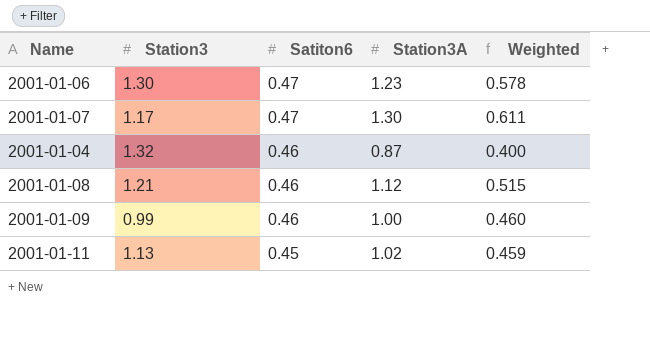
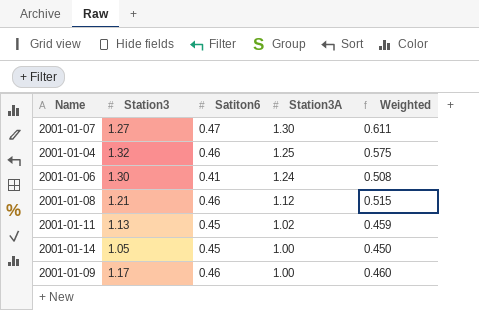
row order: Satiton6 descending -> Station3A descending
2001-01-07 | Station3: 1.17 -> 1.27
2001-01-04 | Station3A: 0.87 -> 1.25
2001-01-04 | Weighted: 0.400 -> 0.575
2001-01-06 | Satiton6: 0.47 -> 0.41
2001-01-06 | Station3A: 1.23 -> 1.24
2001-01-06 | Weighted: 0.578 -> 0.508
row 2001-01-14: none -> 1.05 | 0.45 | 1.00 | 0.450
2001-01-09 | Station3: 0.99 -> 1.17

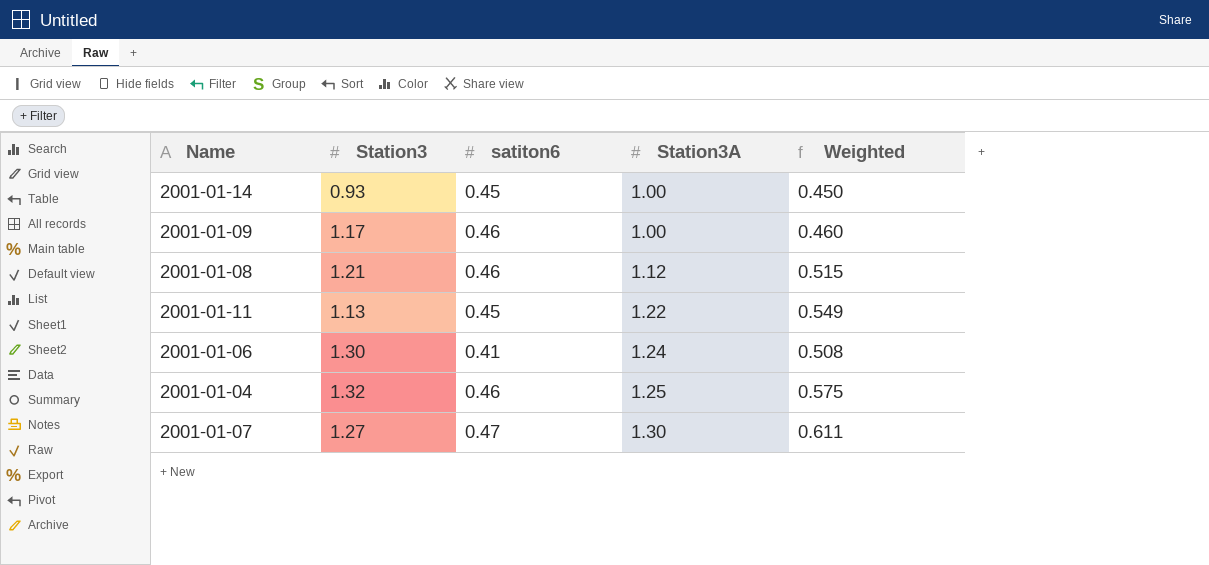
row order: Station3A descending -> Station3A ascending
column name: Satiton6 -> satiton6
2001-01-14 | Station3: 1.05 -> 0.93
2001-01-11 | Station3A: 1.02 -> 1.22
2001-01-11 | Weighted: 0.459 -> 0.549

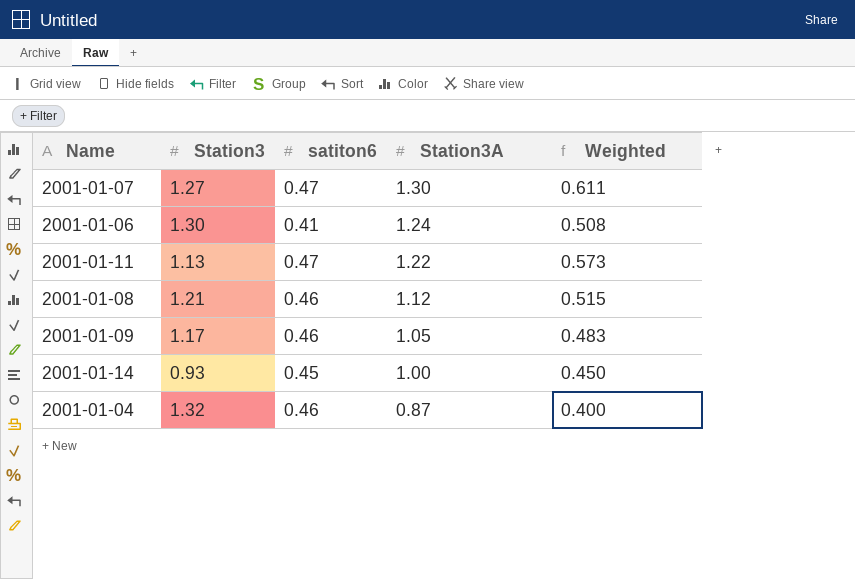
row order: Station3A ascending -> Station3A descending
2001-01-11 | satiton6: 0.45 -> 0.47
2001-01-11 | Weighted: 0.549 -> 0.573
2001-01-09 | Station3A: 1.00 -> 1.05
2001-01-09 | Weighted: 0.460 -> 0.483
2001-01-04 | Station3A: 1.25 -> 0.87
2001-01-04 | Weighted: 0.575 -> 0.400

